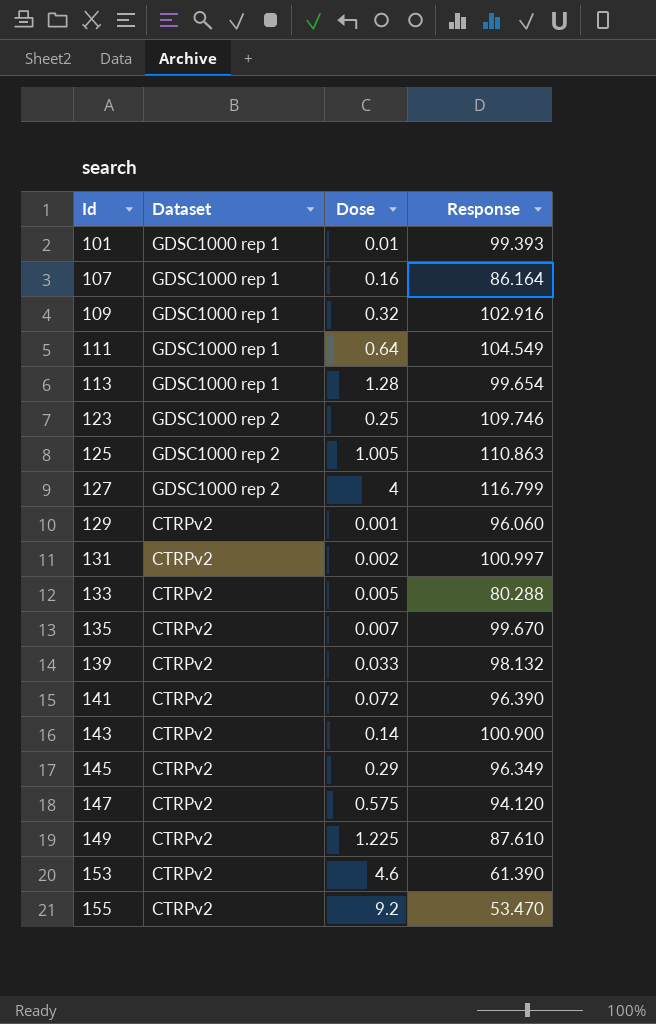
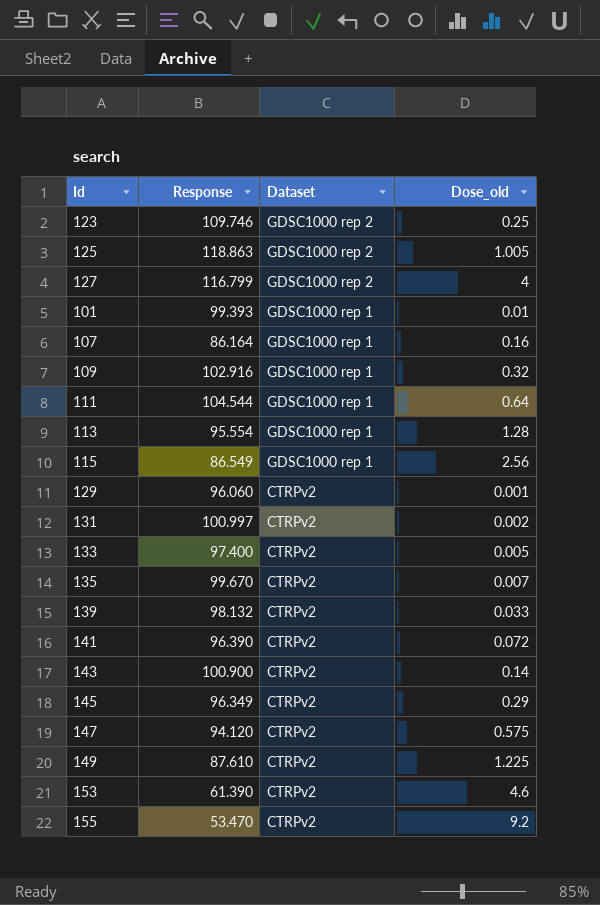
row order: Id ascending -> Dataset descending
column Response | position: 4 -> 2
column name: Dose -> Dose_old
125 | Response: 110.863 -> 118.863
111 | Response: 104.549 -> 104.544
113 | Response: 99.654 -> 95.554
row 115: none -> 86.549 | GDSC1000 rep 1 | 2.56
133 | Response: 80.288 -> 97.400

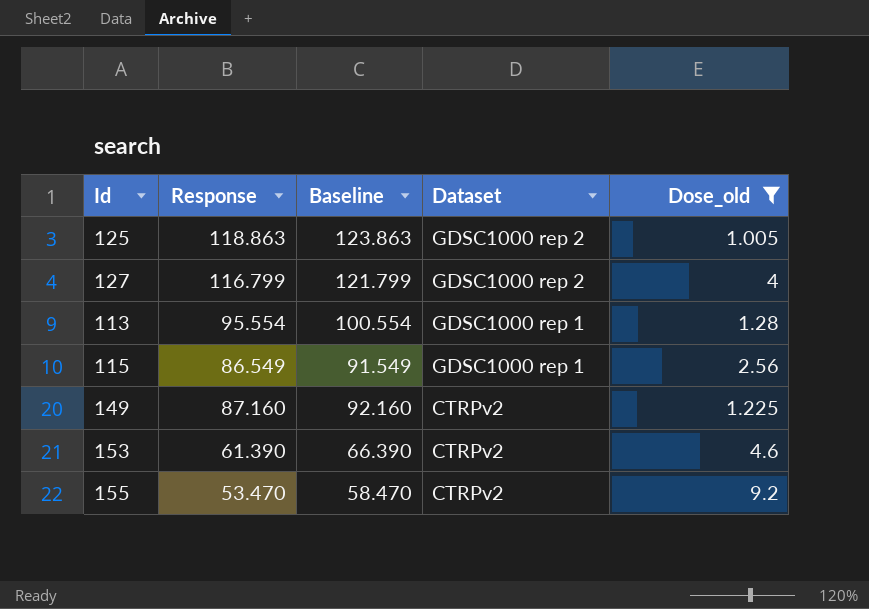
filter: none -> Dose_old >= 1.005
column Baseline | formula: none -> [Response] + 5
149 | Response: 87.610 -> 87.160

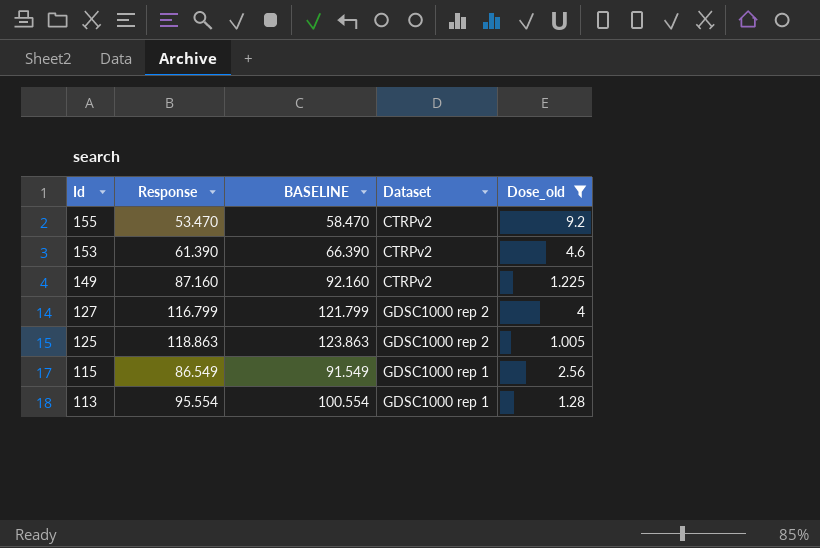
row order: Dataset descending -> Id descending
column name: Baseline -> BASELINE

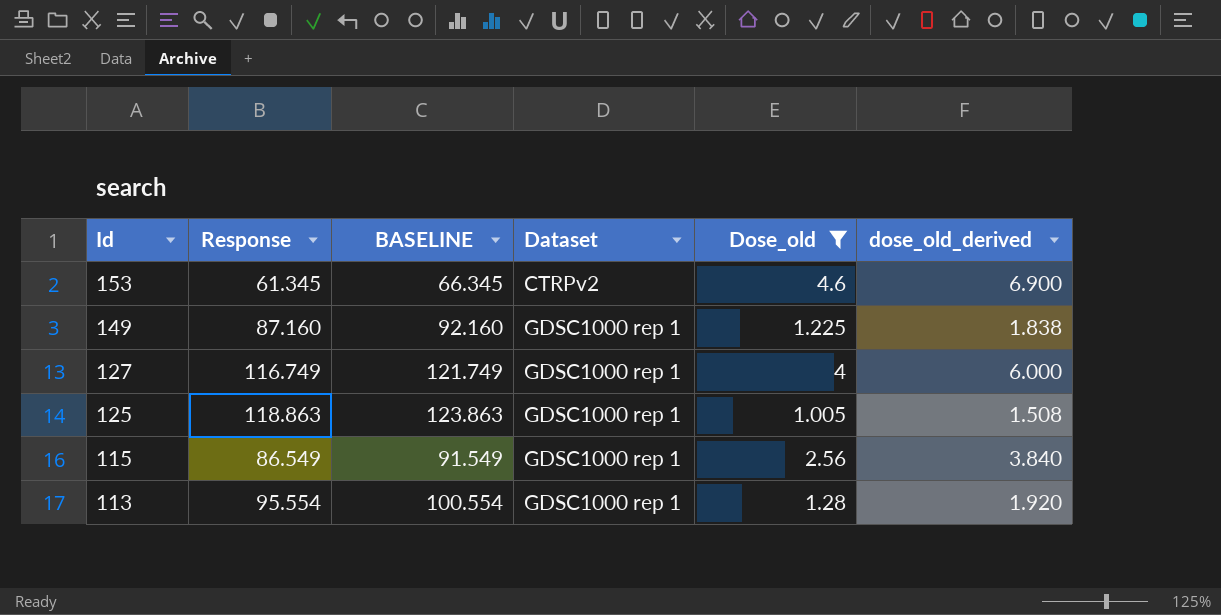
column dose_old_derived | formula: none -> [Dose_old] * 1.5
row 155: 53.470 | 58.470 | CTRPv2 | 9.2 -> none
153 | Response: 61.390 -> 61.345
153 | BASELINE: 66.390 -> 66.345
149 | Dataset: CTRPv2 -> GDSC1000 rep 1
127 | Response: 116.799 -> 116.749
127 | BASELINE: 121.799 -> 121.749
127 | Dataset: GDSC1000 rep 2 -> GDSC1000 rep 1
125 | Dataset: GDSC1000 rep 2 -> GDSC1000 rep 1

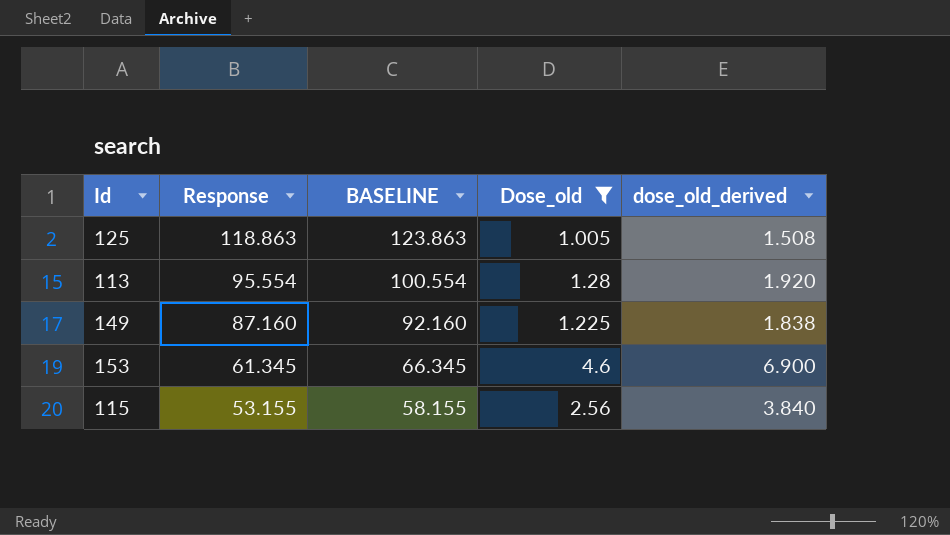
row order: Id descending -> Response descending
column Dataset | position: 4 -> none
row 127: 116.749 | 121.749 | GDSC1000 rep 1 | 4 | 6.000 -> none
115 | Response: 86.549 -> 53.155
115 | BASELINE: 91.549 -> 58.155

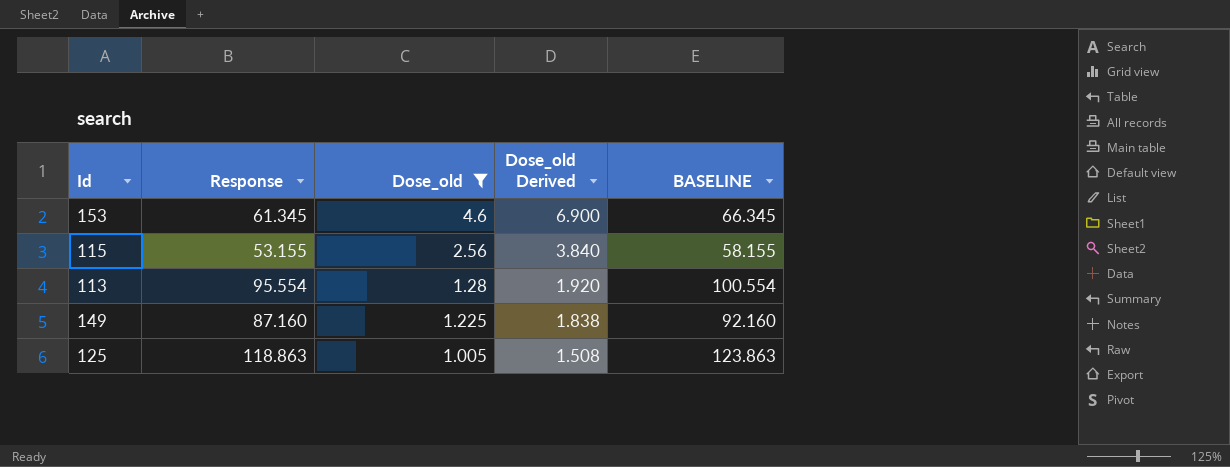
row order: Response descending -> Dose_old descending
column name: dose_old_derived -> Dose_old Derived
column BASELINE | position: 3 -> 5

